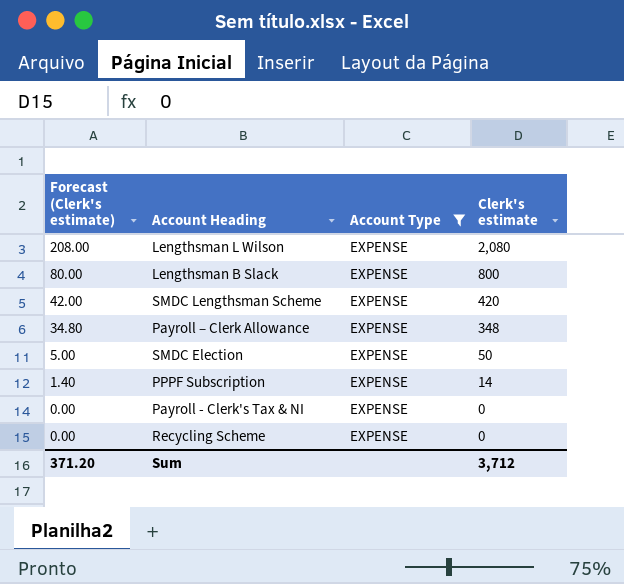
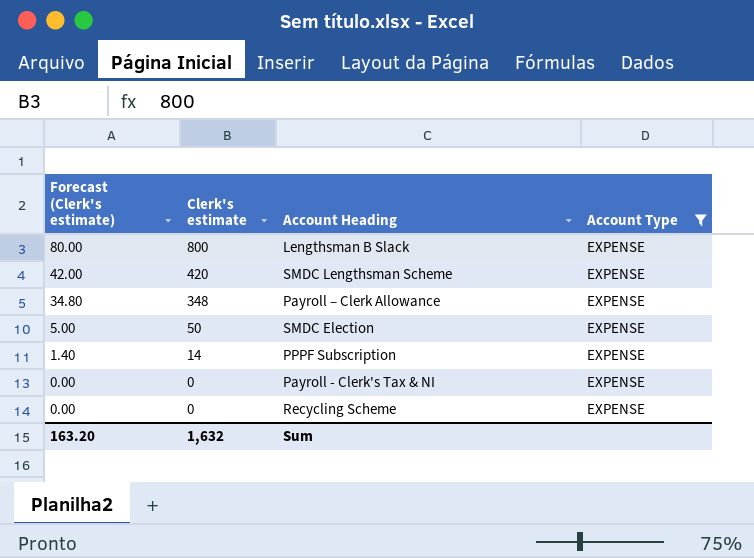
column Clerk's estimate | position: 4 -> 2
row Lengthsman L Wilson: 208.00 | EXPENSE | 2,080 -> none
Sum | Forecast (Clerk's estimate): 371.20 -> 163.20
Sum | Clerk's estimate: 3,712 -> 1,632

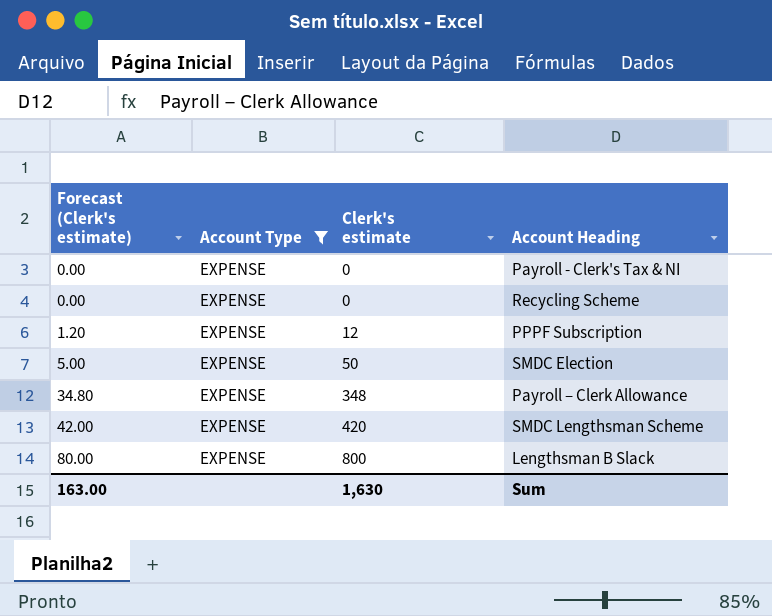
row order: Forecast (Clerk's estimate) descending -> Forecast (Clerk's estimate) ascending
column Account Type | position: 4 -> 2
PPPF Subscription | Forecast (Clerk's estimate): 1.40 -> 1.20
PPPF Subscription | Clerk's estimate: 14 -> 12
Sum | Forecast (Clerk's estimate): 163.20 -> 163.00
Sum | Clerk's estimate: 1,632 -> 1,630

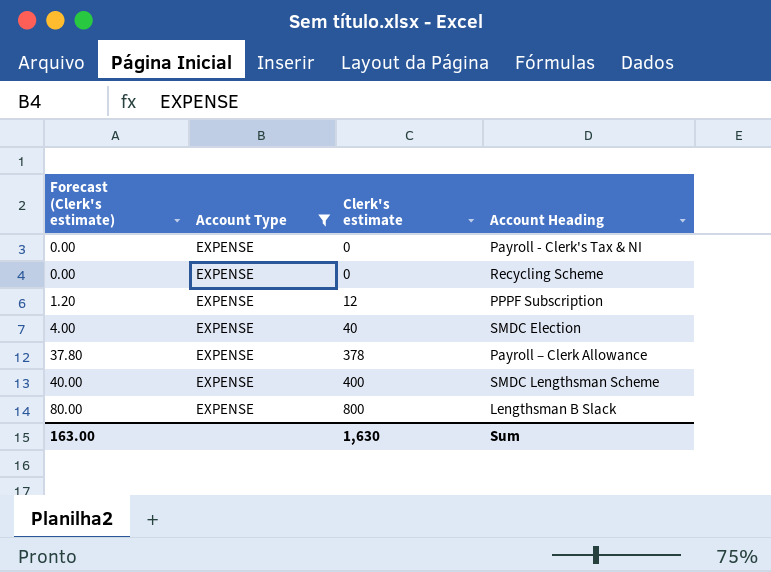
SMDC Election | Forecast (Clerk's estimate): 5.00 -> 4.00
SMDC Election | Clerk's estimate: 50 -> 40
Payroll – Clerk Allowance | Forecast (Clerk's estimate): 34.80 -> 37.80
Payroll – Clerk Allowance | Clerk's estimate: 348 -> 378
SMDC Lengthsman Scheme | Forecast (Clerk's estimate): 42.00 -> 40.00
SMDC Lengthsman Scheme | Clerk's estimate: 420 -> 400

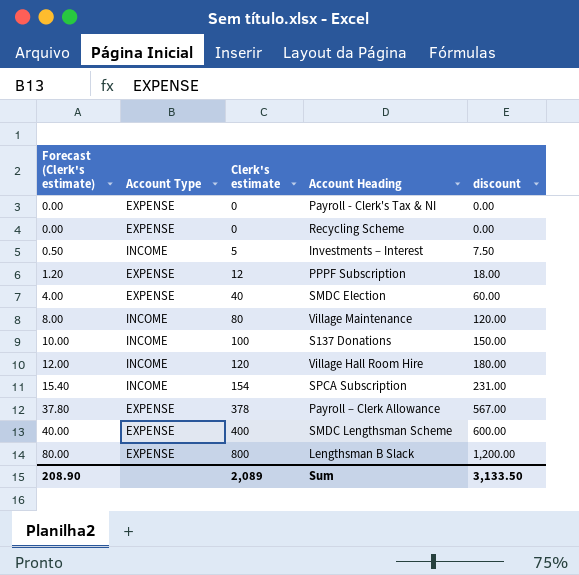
filter: Account Type = EXPENSE -> none
column discount | formula: none -> [Clerk's estimate] * 1.5
Sum | Forecast (Clerk's estimate): 163.00 -> 208.90
Sum | Clerk's estimate: 1,630 -> 2,089

